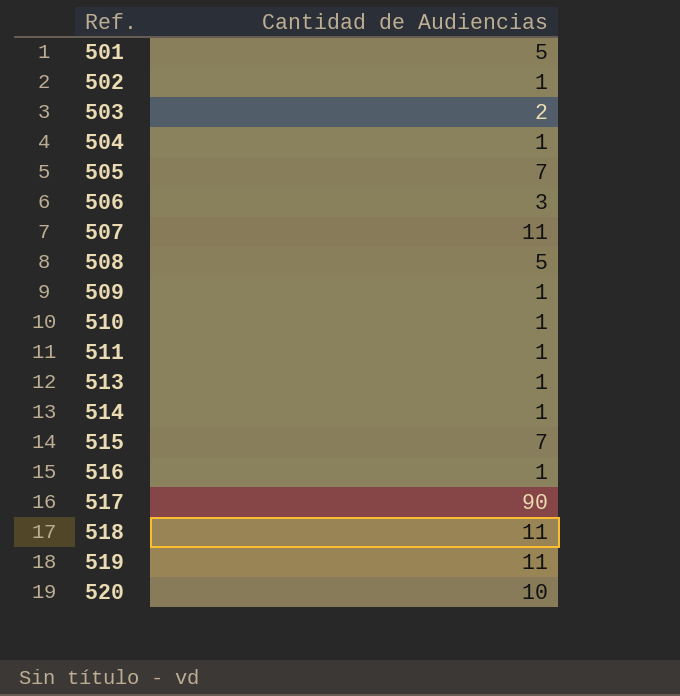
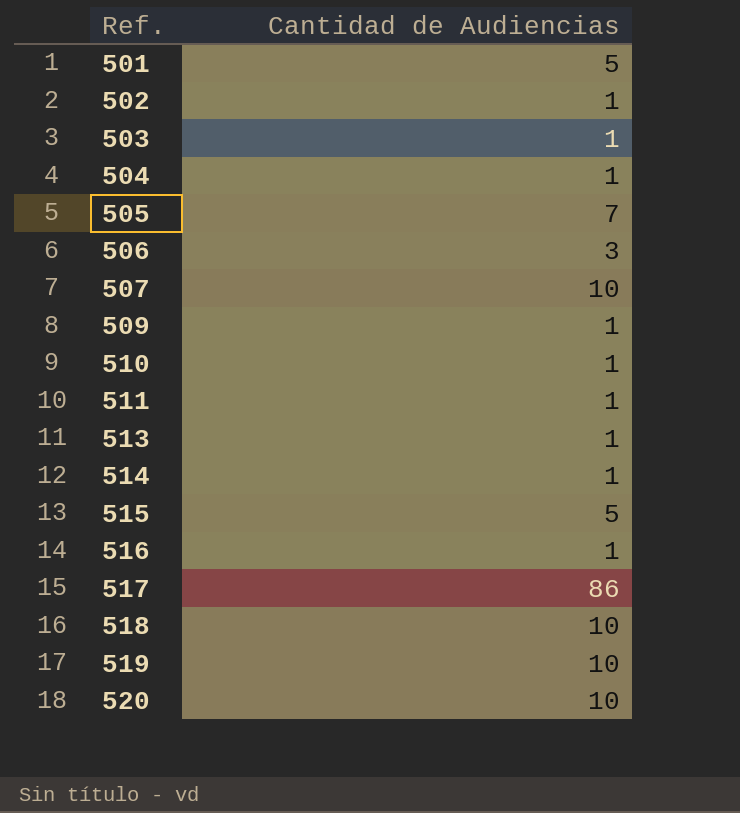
row 508: 5 -> none
503 | Cantidad de Audiencias: 2 -> 1
507 | Cantidad de Audiencias: 11 -> 10
515 | Cantidad de Audiencias: 7 -> 5
517 | Cantidad de Audiencias: 90 -> 86
518 | Cantidad de Audiencias: 11 -> 10
519 | Cantidad de Audiencias: 11 -> 10

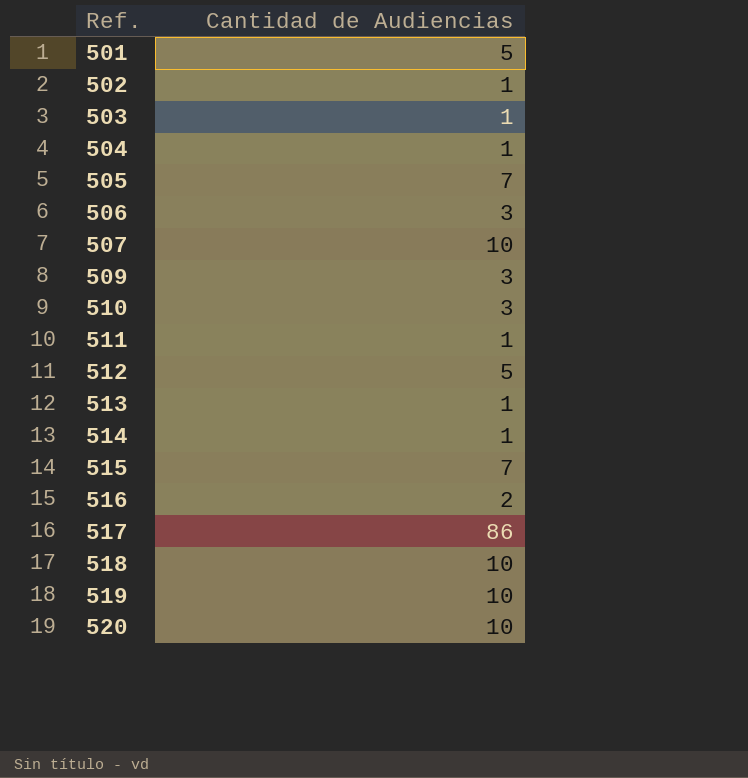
509 | Cantidad de Audiencias: 1 -> 3
510 | Cantidad de Audiencias: 1 -> 3
row 512: none -> 5
515 | Cantidad de Audiencias: 5 -> 7
516 | Cantidad de Audiencias: 1 -> 2

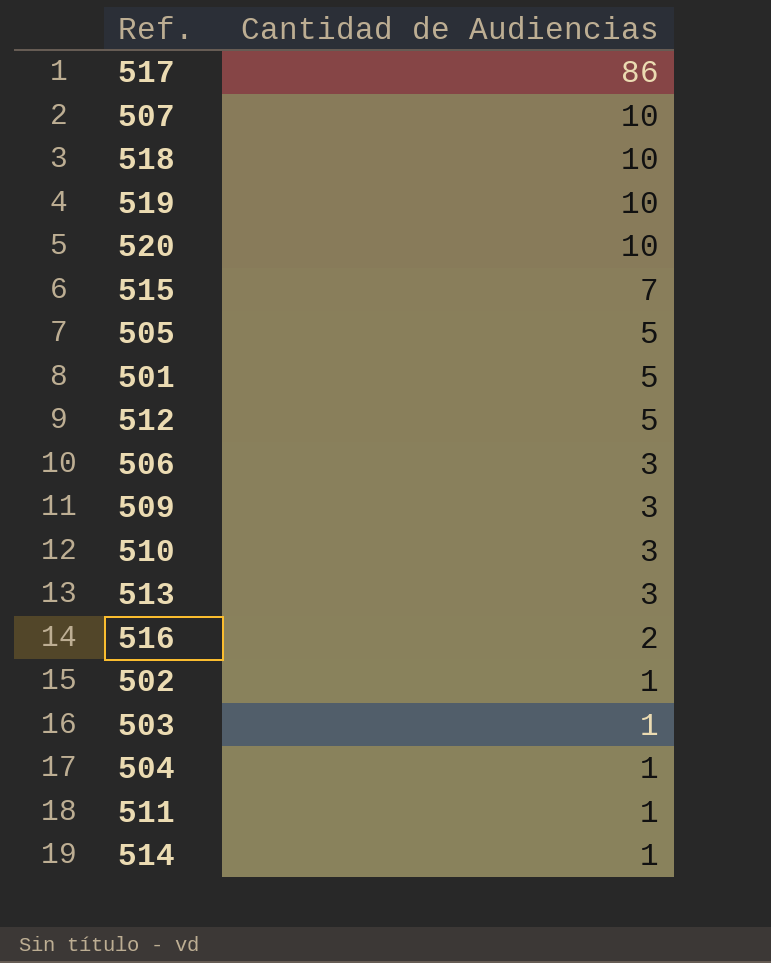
row order: Ref. ascending -> Cantidad de Audiencias descending
505 | Cantidad de Audiencias: 7 -> 5
513 | Cantidad de Audiencias: 1 -> 3

